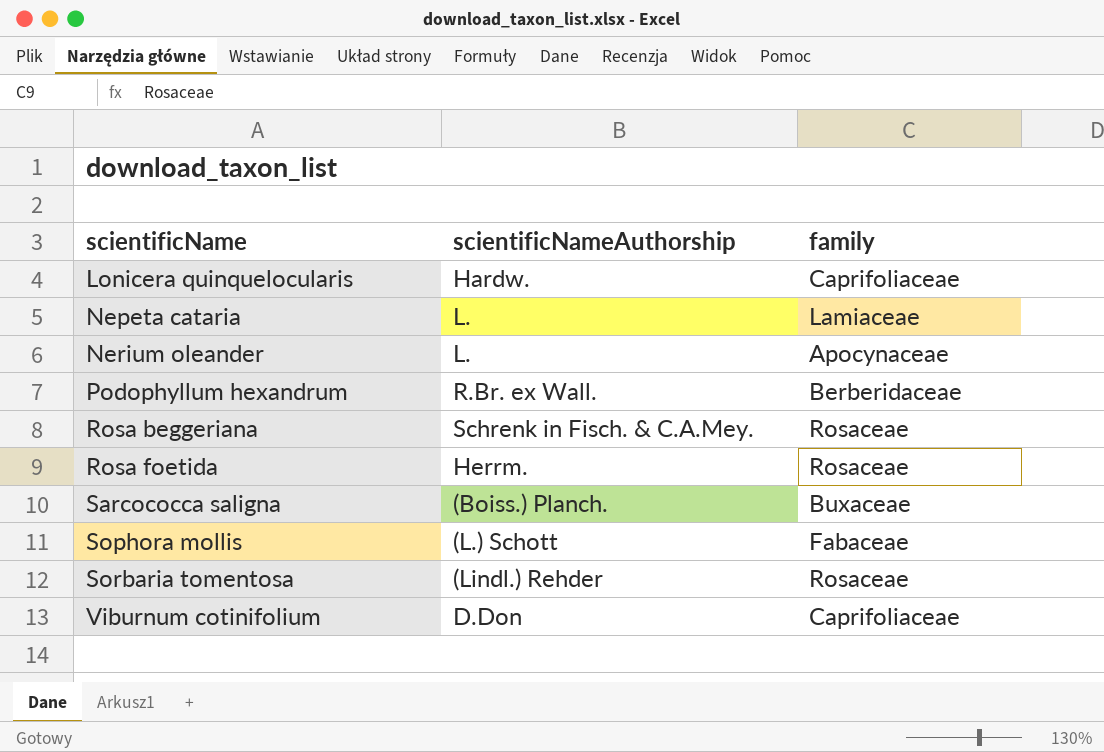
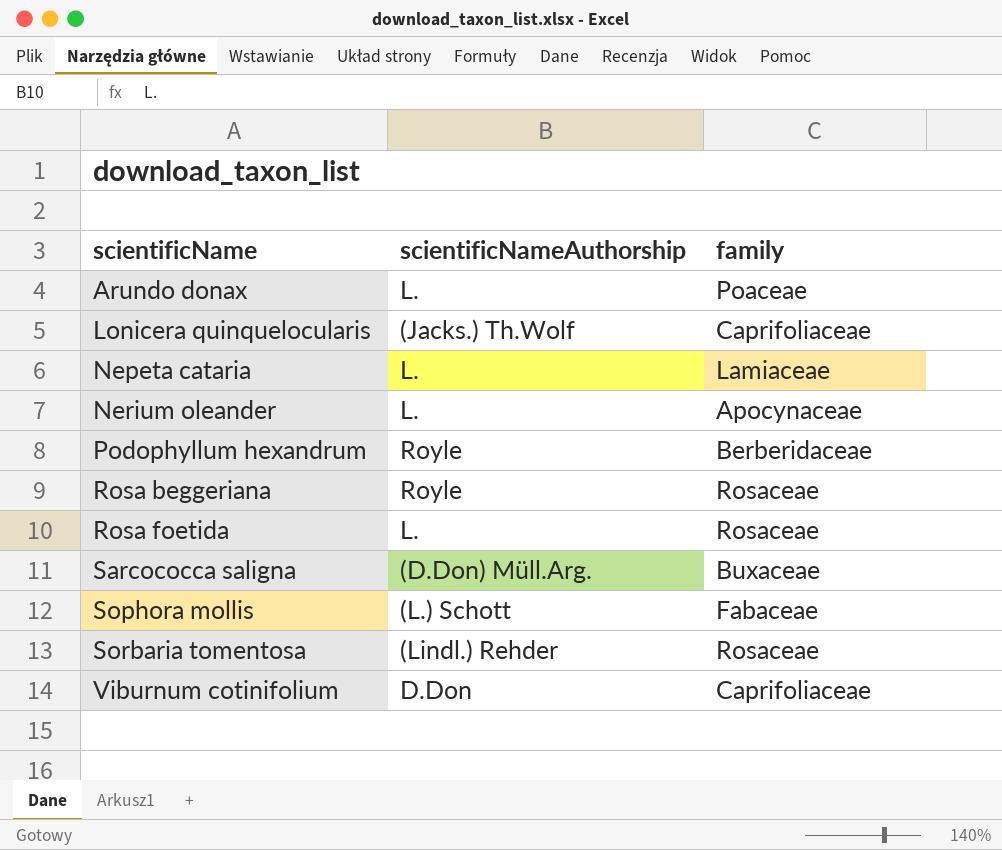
row Arundo donax: none -> L. | Poaceae
Lonicera quinquelocularis | scientificNameAuthorship: Hardw. -> (Jacks.) Th.Wolf
Podophyllum hexandrum | scientificNameAuthorship: R.Br. ex Wall. -> Royle
Rosa beggeriana | scientificNameAuthorship: Schrenk in Fisch. & C.A.Mey. -> Royle
Rosa foetida | scientificNameAuthorship: Herrm. -> L.
Sarcococca saligna | scientificNameAuthorship: (Boiss.) Planch. -> (D.Don) Müll.Arg.

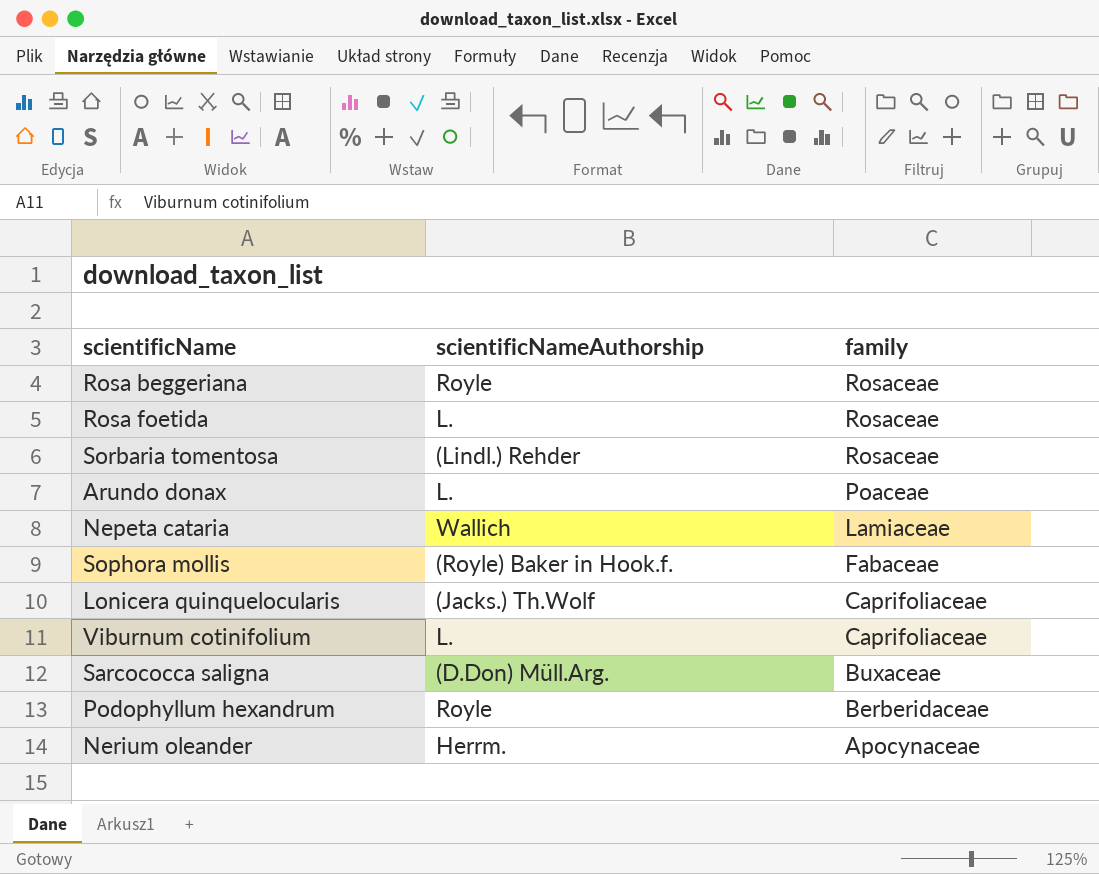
row order: scientificName ascending -> family descending
Nepeta cataria | scientificNameAuthorship: L. -> Wallich
Sophora mollis | scientificNameAuthorship: (L.) Schott -> (Royle) Baker in Hook.f.
Viburnum cotinifolium | scientificNameAuthorship: D.Don -> L.
Nerium oleander | scientificNameAuthorship: L. -> Herrm.

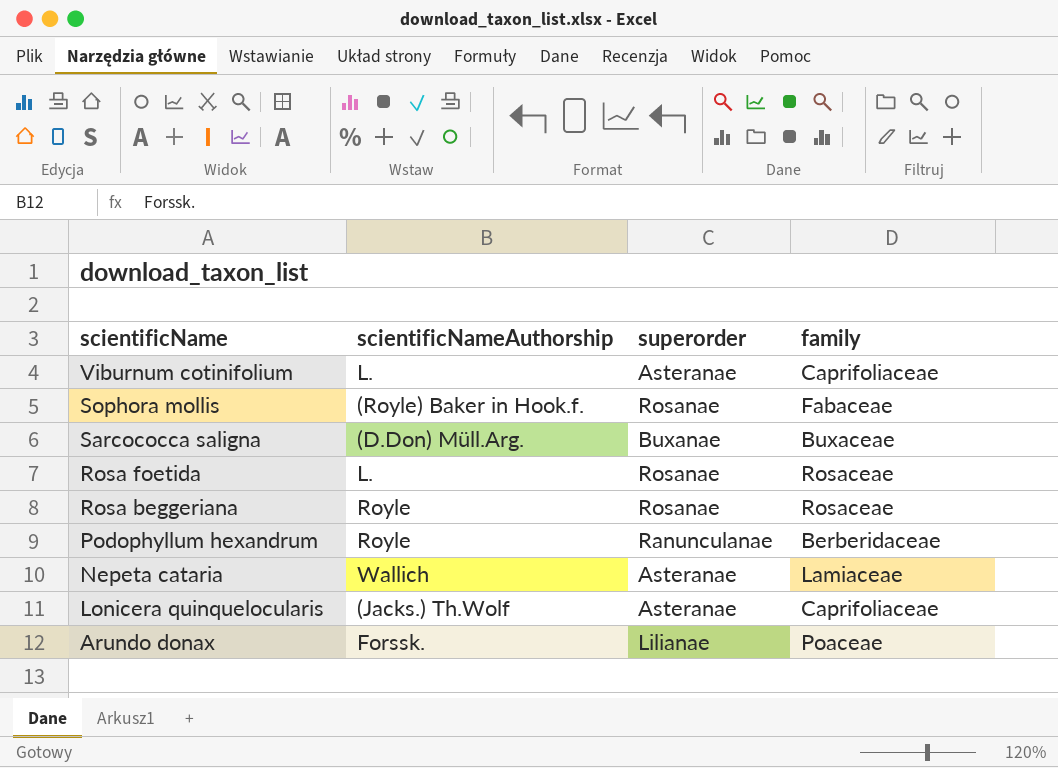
row order: family descending -> scientificName descending
column superorder | position: none -> 3
row Sorbaria tomentosa: (Lindl.) Rehder | Rosaceae -> none
row Nerium oleander: Herrm. | Apocynaceae -> none
Arundo donax | scientificNameAuthorship: L. -> Forssk.

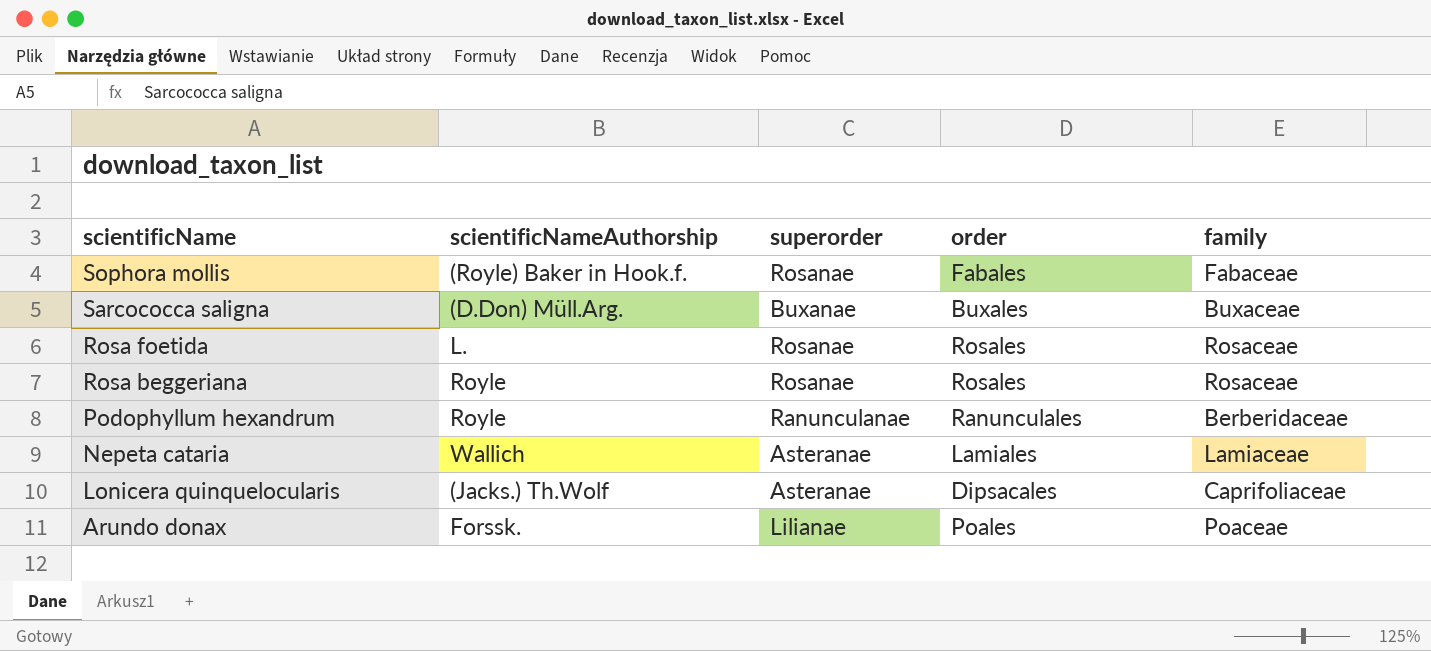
column order | position: none -> 4
row Viburnum cotinifolium: L. | Asteranae | Caprifoliaceae -> none

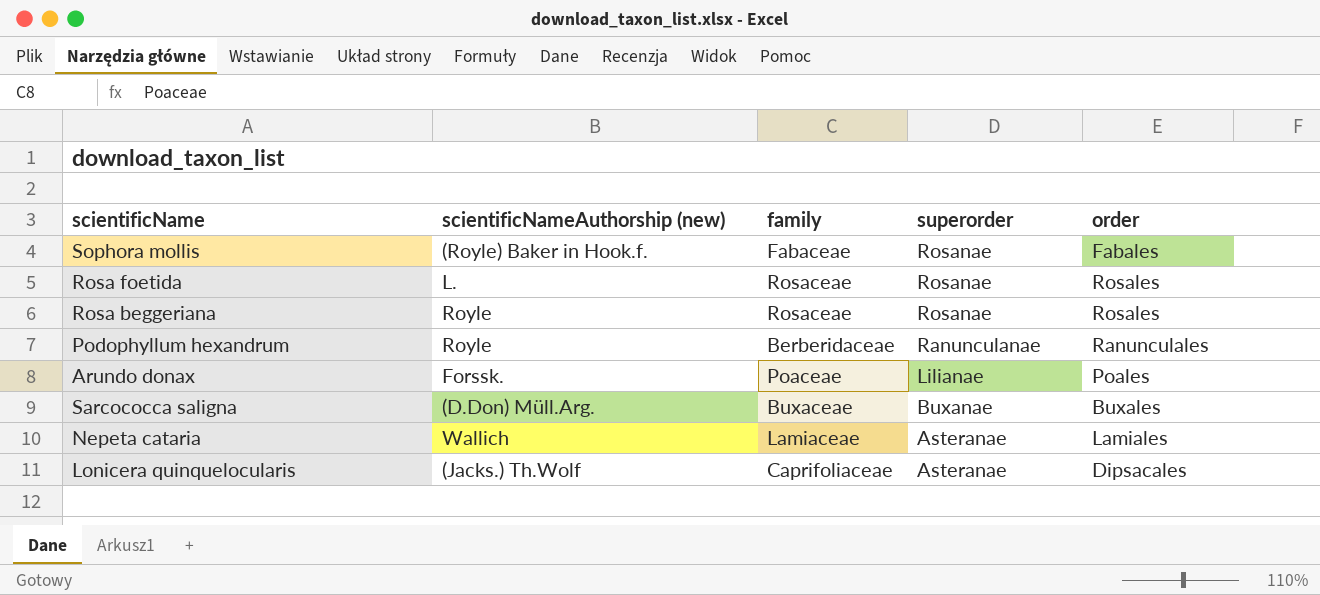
row order: scientificName descending -> superorder descending
column name: scientificNameAuthorship -> scientificNameAuthorship (new)
column family | position: 5 -> 3

